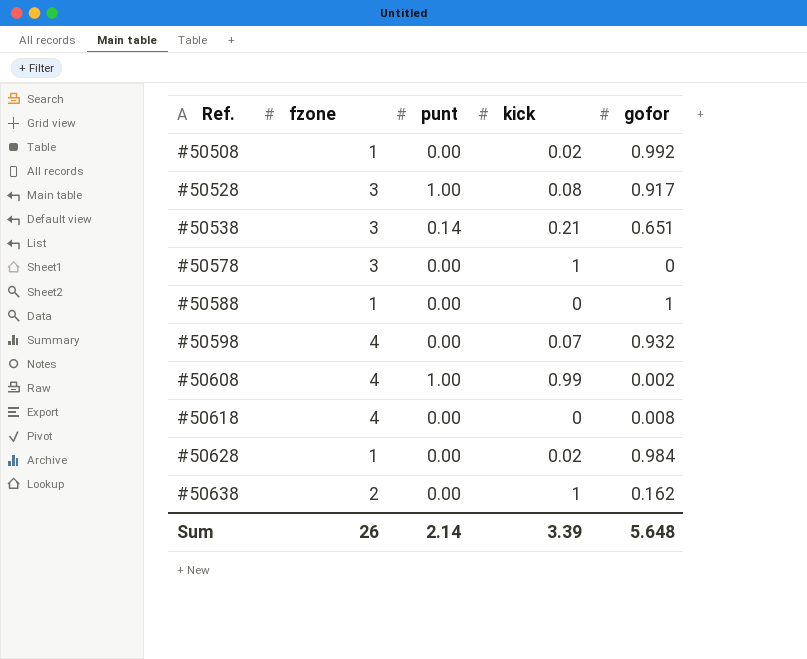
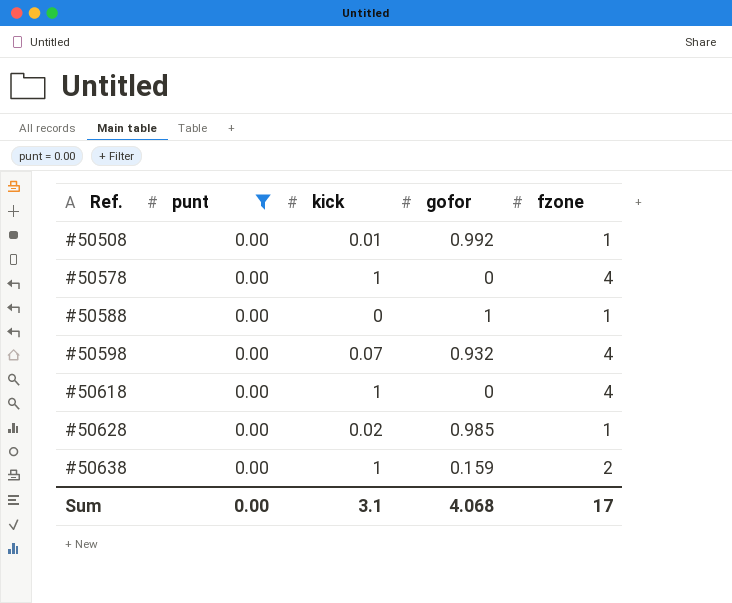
filter: none -> punt = 0.00
column fzone | position: 2 -> 5
#50508 | kick: 0.02 -> 0.01
#50578 | fzone: 3 -> 4
#50618 | kick: 0 -> 1
#50618 | gofor: 0.008 -> 0
#50628 | gofor: 0.984 -> 0.985
#50638 | gofor: 0.162 -> 0.159
Sum | punt: 2.14 -> 0.00
Sum | kick: 3.39 -> 3.1
Sum | gofor: 5.648 -> 4.068
Sum | fzone: 26 -> 17

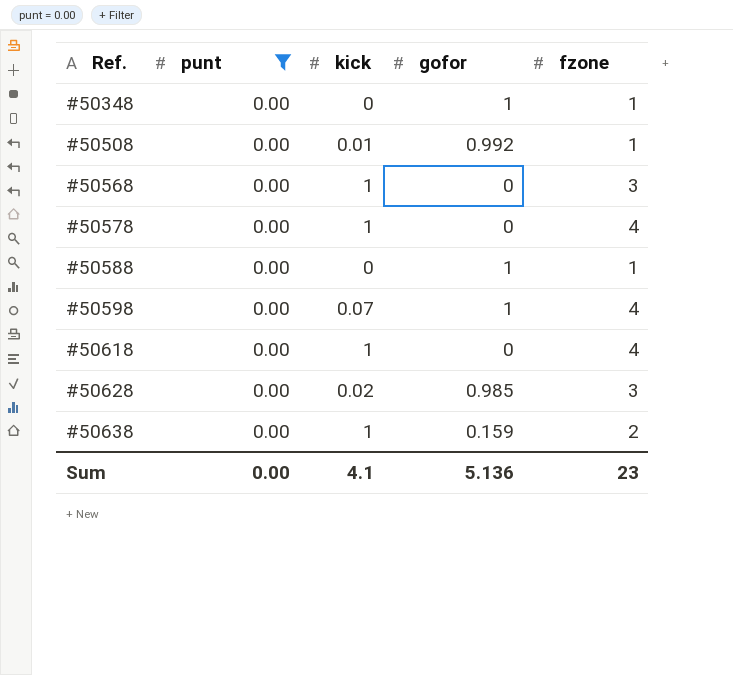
row #50348: none -> 0.00 | 0 | 1 | 1
row #50568: none -> 0.00 | 1 | 0 | 3
#50598 | gofor: 0.932 -> 1
#50628 | fzone: 1 -> 3
Sum | kick: 3.1 -> 4.1
Sum | gofor: 4.068 -> 5.136
Sum | fzone: 17 -> 23

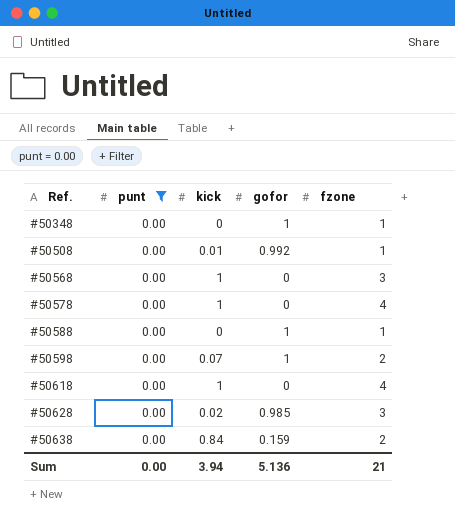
#50598 | fzone: 4 -> 2
#50638 | kick: 1 -> 0.84
Sum | kick: 4.1 -> 3.94
Sum | fzone: 23 -> 21

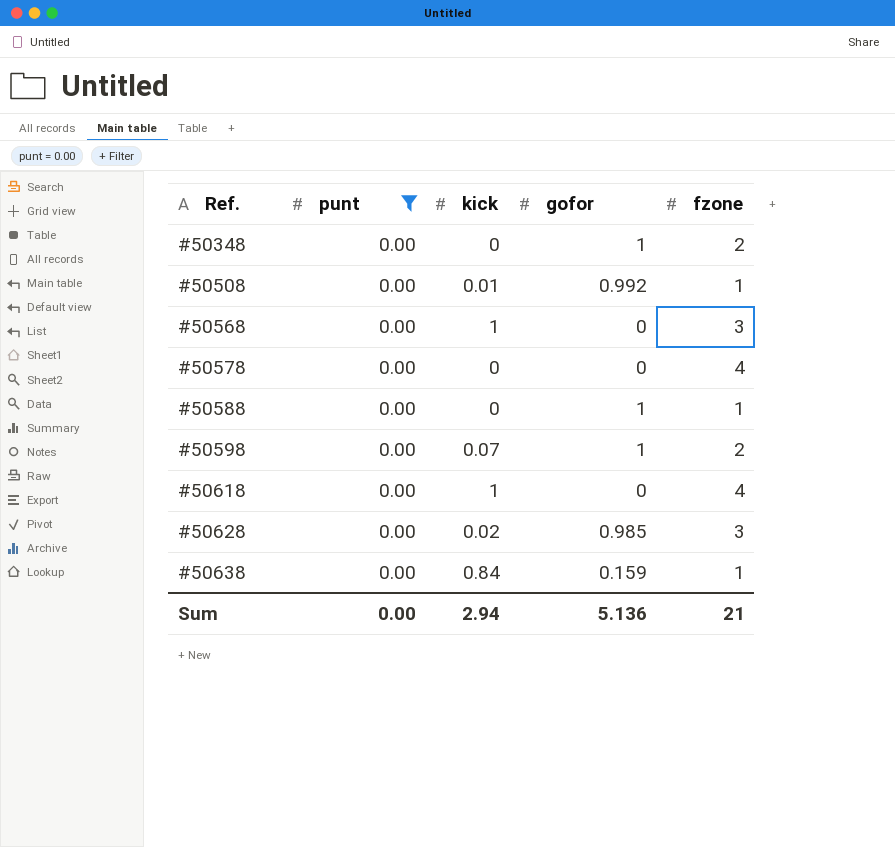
#50348 | fzone: 1 -> 2
#50578 | kick: 1 -> 0
#50638 | fzone: 2 -> 1
Sum | kick: 3.94 -> 2.94

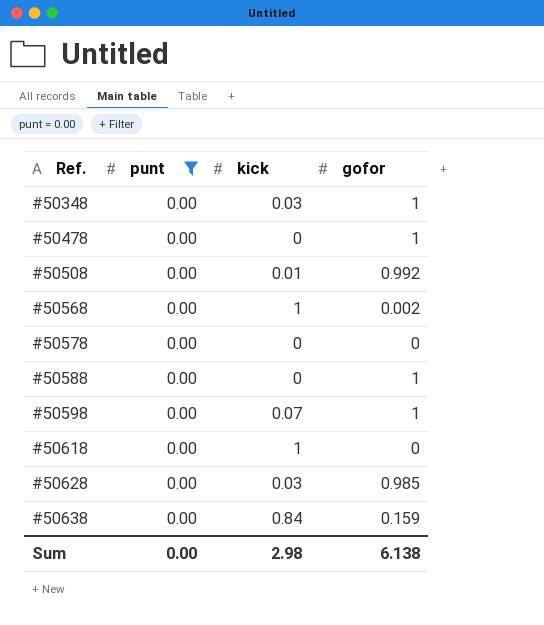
column fzone | position: 5 -> none
#50348 | kick: 0 -> 0.03
row #50478: none -> 0.00 | 0 | 1
#50568 | gofor: 0 -> 0.002
#50628 | kick: 0.02 -> 0.03
Sum | kick: 2.94 -> 2.98
Sum | gofor: 5.136 -> 6.138

